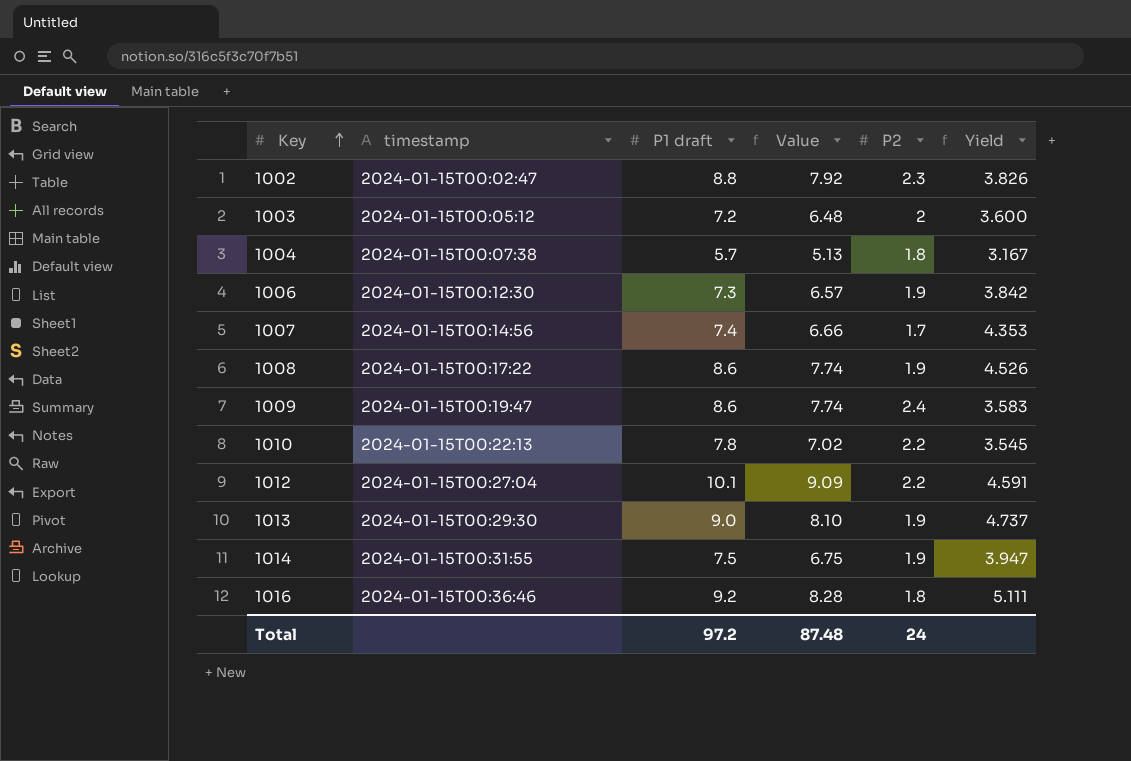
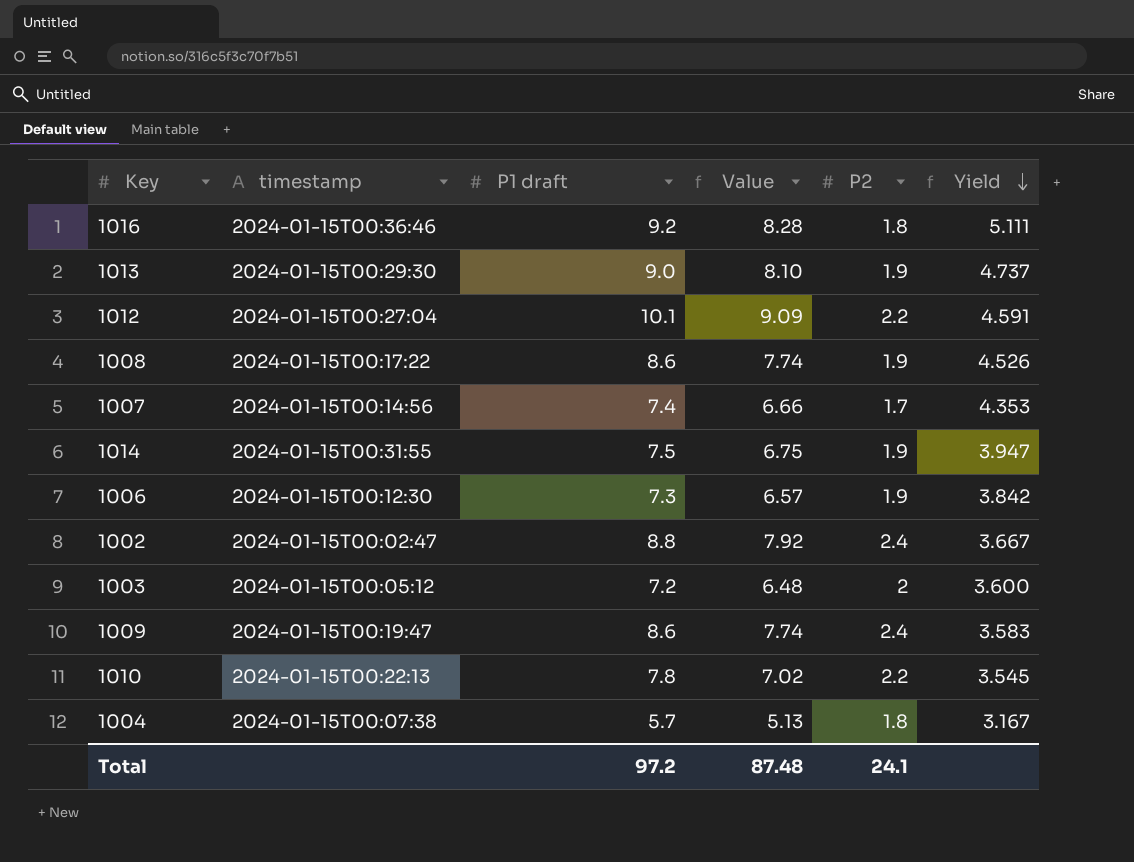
row order: Key ascending -> Yield descending
1002 | P2: 2.3 -> 2.4
1002 | Yield: 3.826 -> 3.667
Total | P2: 24 -> 24.1

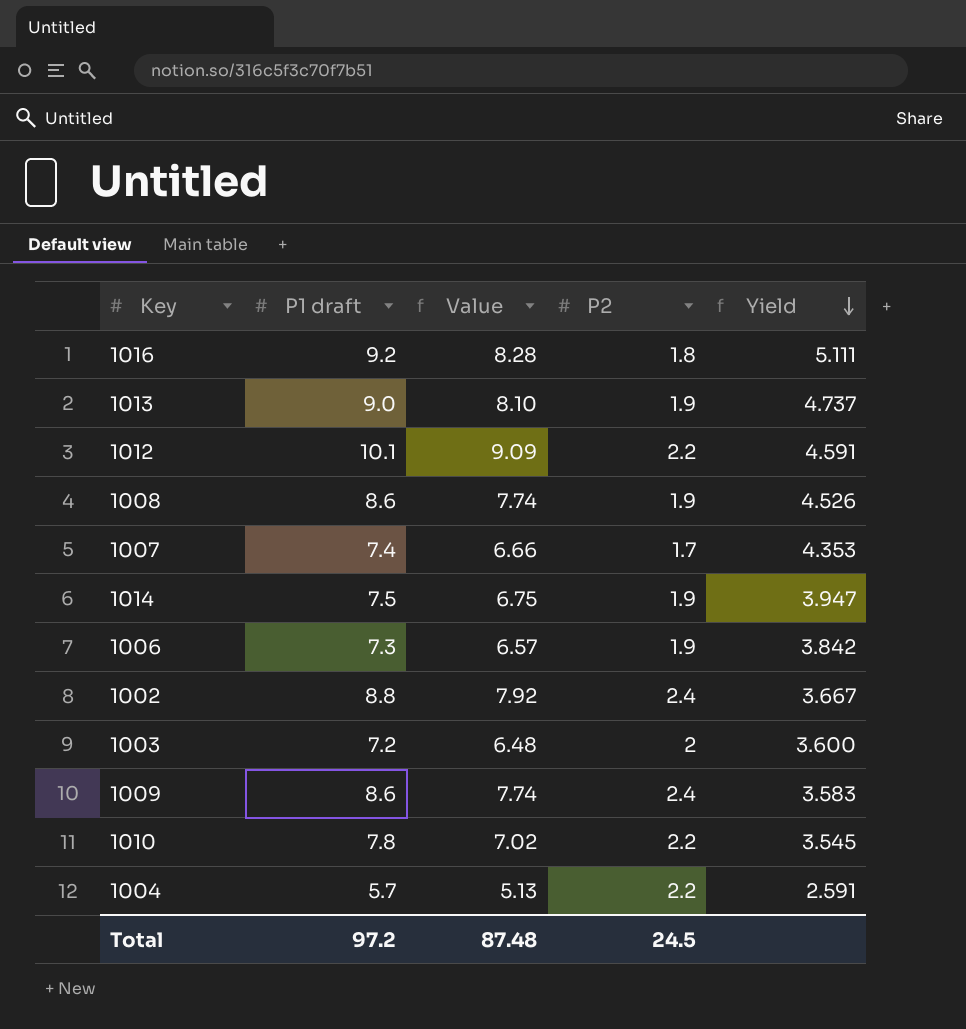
column timestamp | position: 2 -> none
1004 | P2: 1.8 -> 2.2
1004 | Yield: 3.167 -> 2.591
Total | P2: 24.1 -> 24.5

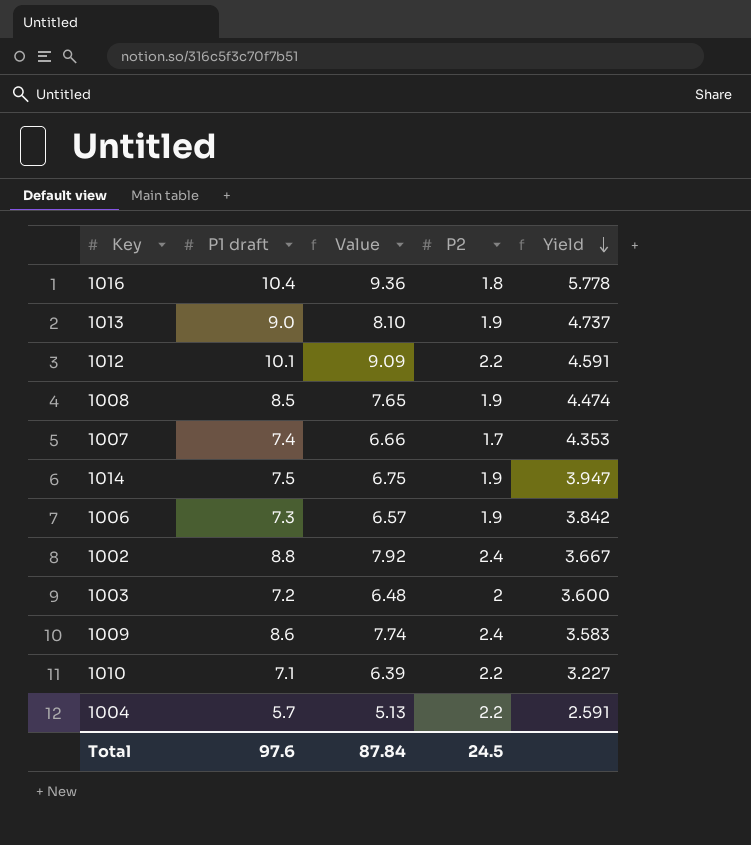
1016 | P1 draft: 9.2 -> 10.4
1016 | Value: 8.28 -> 9.36
1016 | Yield: 5.111 -> 5.778
1008 | P1 draft: 8.6 -> 8.5
1008 | Value: 7.74 -> 7.65
1008 | Yield: 4.526 -> 4.474
1010 | P1 draft: 7.8 -> 7.1
1010 | Value: 7.02 -> 6.39
1010 | Yield: 3.545 -> 3.227
Total | P1 draft: 97.2 -> 97.6
Total | Value: 87.48 -> 87.84

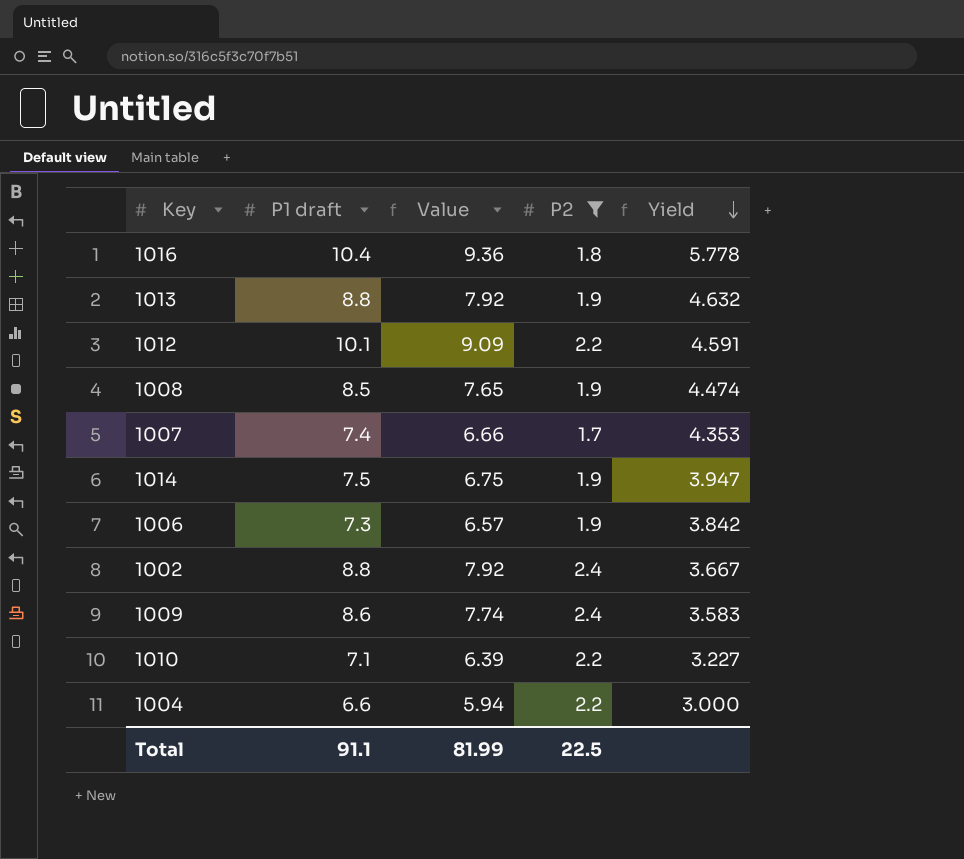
filter: none -> P2 != 2
1013 | P1 draft: 9.0 -> 8.8
1013 | Value: 8.10 -> 7.92
1013 | Yield: 4.737 -> 4.632
1004 | P1 draft: 5.7 -> 6.6
1004 | Value: 5.13 -> 5.94
1004 | Yield: 2.591 -> 3.000
Total | P1 draft: 97.6 -> 91.1
Total | Value: 87.84 -> 81.99
Total | P2: 24.5 -> 22.5

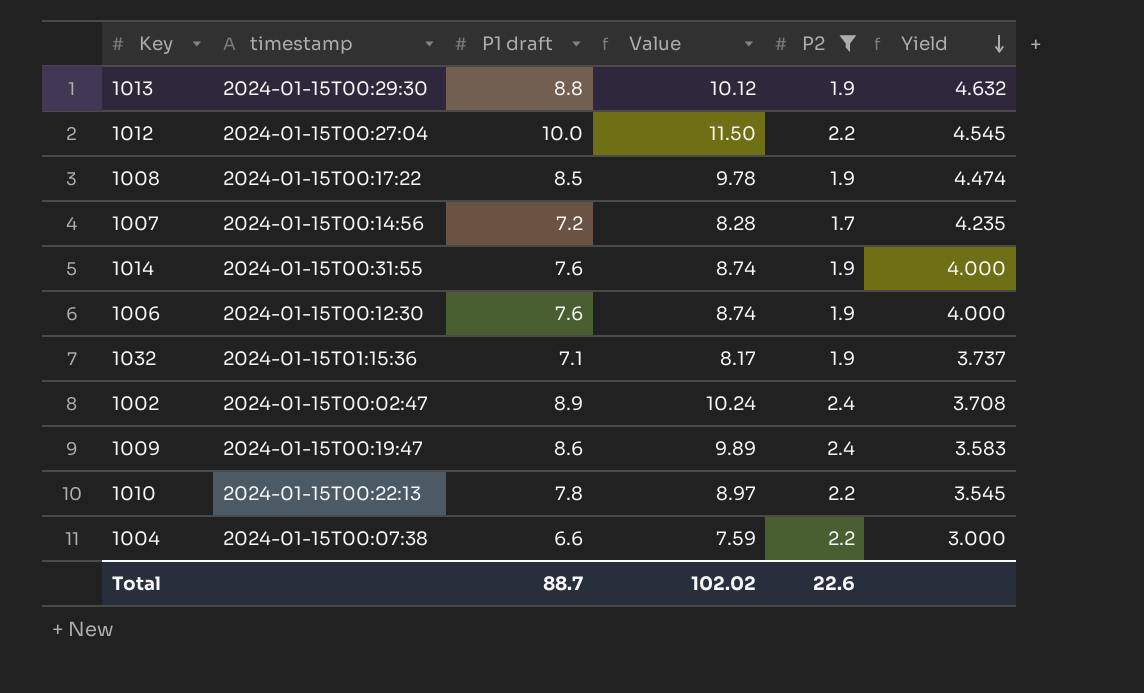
column timestamp | position: none -> 2
column Value | formula: [P1 draft] * 0.9 -> [P1 draft] * 1.15
row 1016: 10.4 | 9.36 | 1.8 | 5.778 -> none
1012 | P1 draft: 10.1 -> 10.0
1012 | Yield: 4.591 -> 4.545
1007 | P1 draft: 7.4 -> 7.2
1007 | Yield: 4.353 -> 4.235
1014 | P1 draft: 7.5 -> 7.6
1014 | Yield: 3.947 -> 4.000
1006 | P1 draft: 7.3 -> 7.6
1006 | Yield: 3.842 -> 4.000
row 1032: none -> 2024-01-15T01:15:36 | 7.1 | 8.17 | 1.9 | 3.737
1002 | P1 draft: 8.8 -> 8.9
1002 | Yield: 3.667 -> 3.708
1010 | P1 draft: 7.1 -> 7.8
1010 | Yield: 3.227 -> 3.545
Total | P1 draft: 91.1 -> 88.7
Total | Value: 81.99 -> 102.02
Total | P2: 22.5 -> 22.6

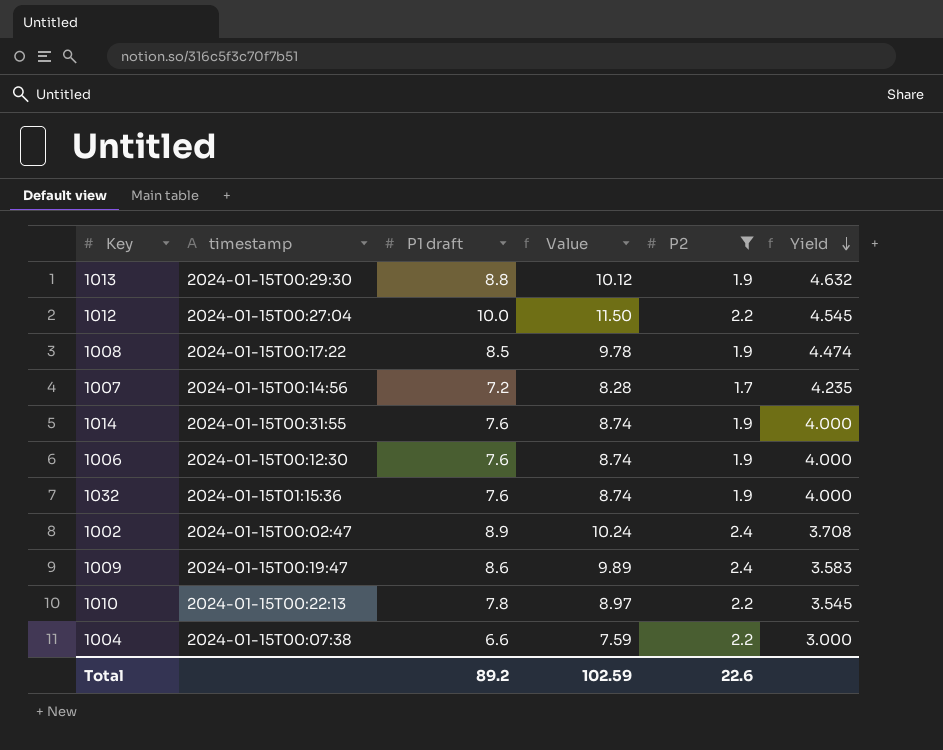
1032 | P1 draft: 7.1 -> 7.6
1032 | Value: 8.17 -> 8.74
1032 | Yield: 3.737 -> 4.000
Total | P1 draft: 88.7 -> 89.2
Total | Value: 102.02 -> 102.59

